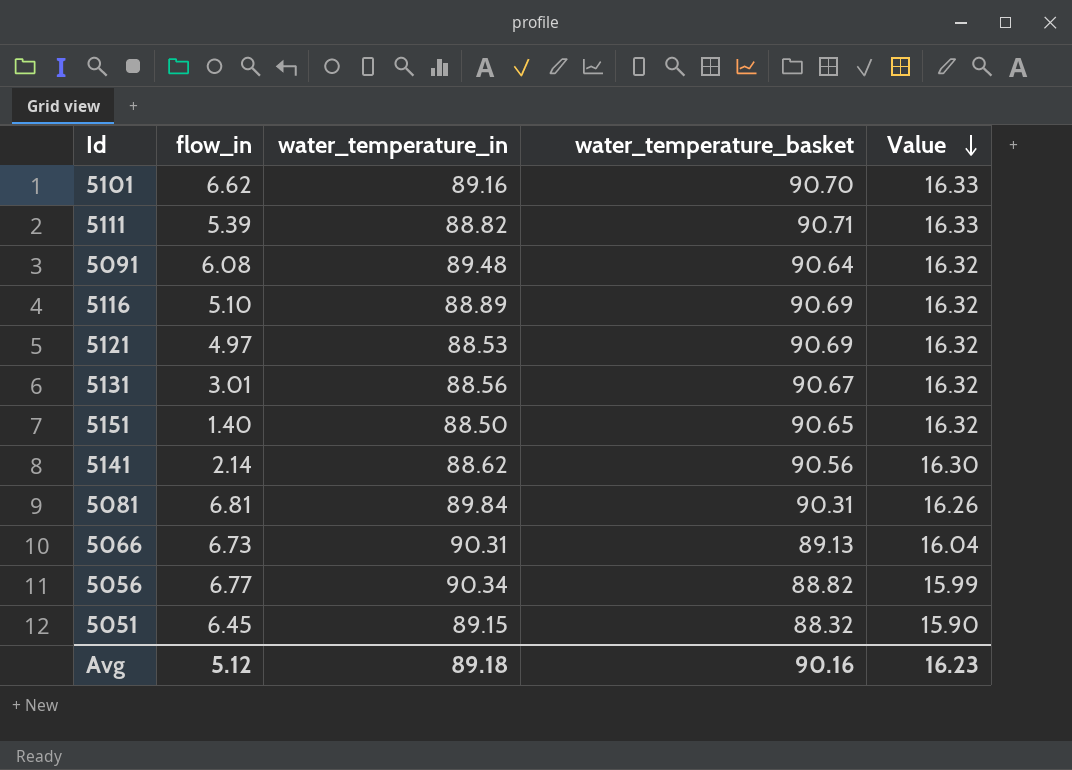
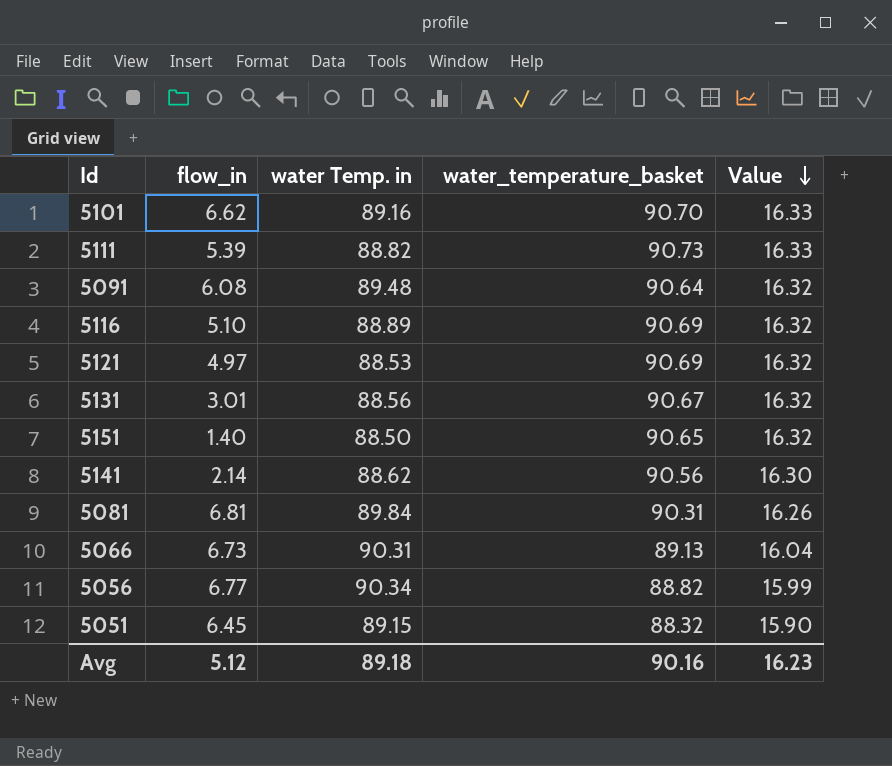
column name: water_temperature_in -> water Temp. in
5111 | water_temperature_basket: 90.71 -> 90.73

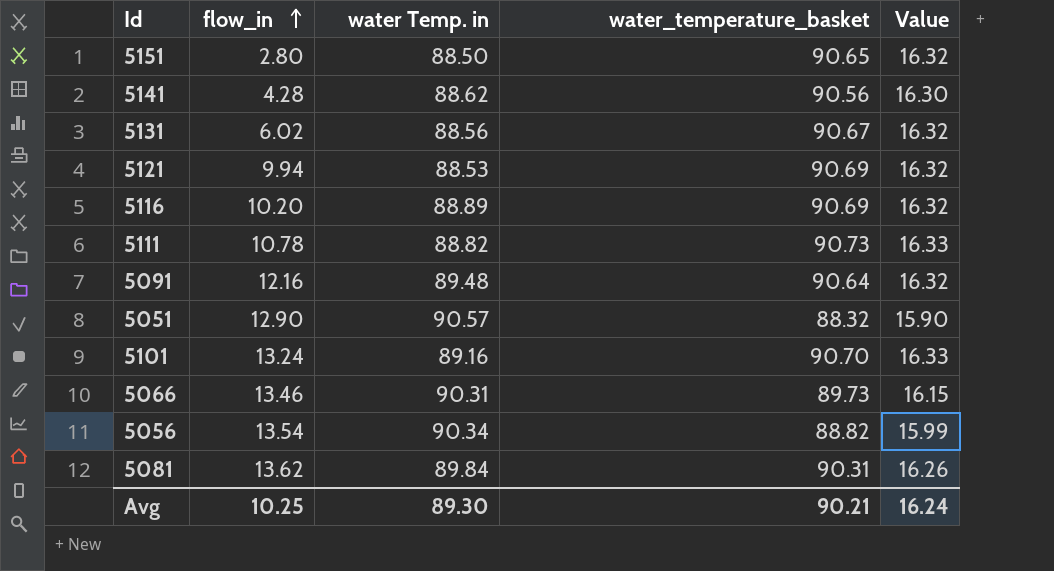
row order: Value descending -> flow_in ascending
5151 | flow_in: 1.40 -> 2.80
5141 | flow_in: 2.14 -> 4.28
5131 | flow_in: 3.01 -> 6.02
5121 | flow_in: 4.97 -> 9.94
5116 | flow_in: 5.10 -> 10.20
5111 | flow_in: 5.39 -> 10.78
5091 | flow_in: 6.08 -> 12.16
5051 | flow_in: 6.45 -> 12.90
5051 | water Temp. in: 89.15 -> 90.57
5101 | flow_in: 6.62 -> 13.24
5066 | flow_in: 6.73 -> 13.46
5066 | water_temperature_basket: 89.13 -> 89.73
5066 | Value: 16.04 -> 16.15
5056 | flow_in: 6.77 -> 13.54
5081 | flow_in: 6.81 -> 13.62
Avg | flow_in: 5.12 -> 10.25
Avg | water Temp. in: 89.18 -> 89.30
Avg | water_temperature_basket: 90.16 -> 90.21
Avg | Value: 16.23 -> 16.24

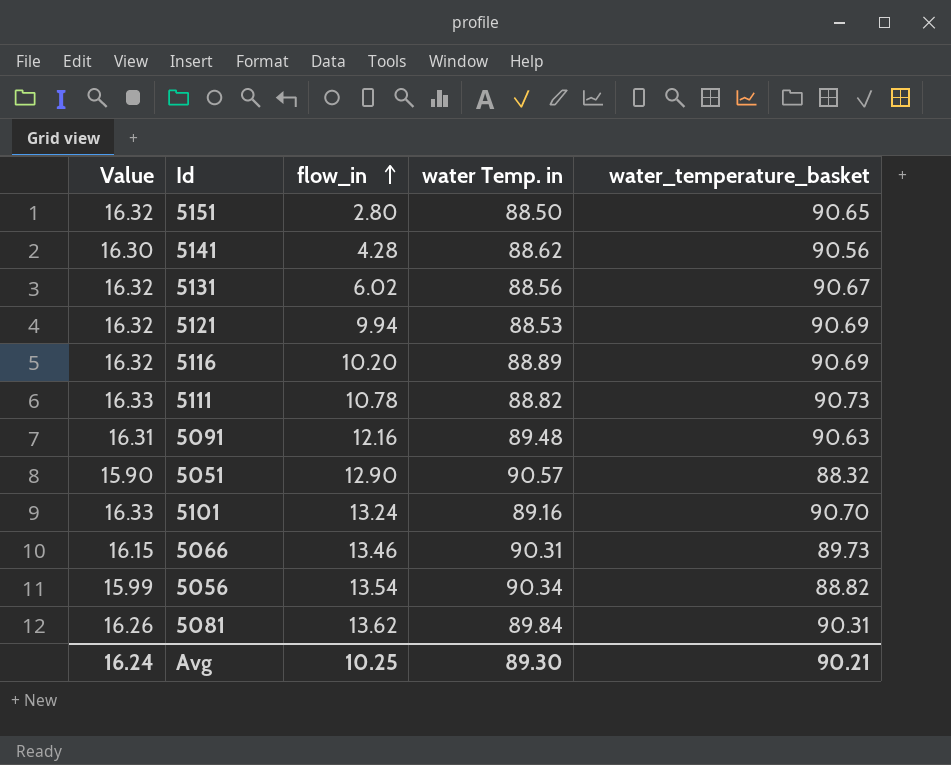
column Value | position: 5 -> 1
5091 | Value: 16.32 -> 16.31
5091 | water_temperature_basket: 90.64 -> 90.63

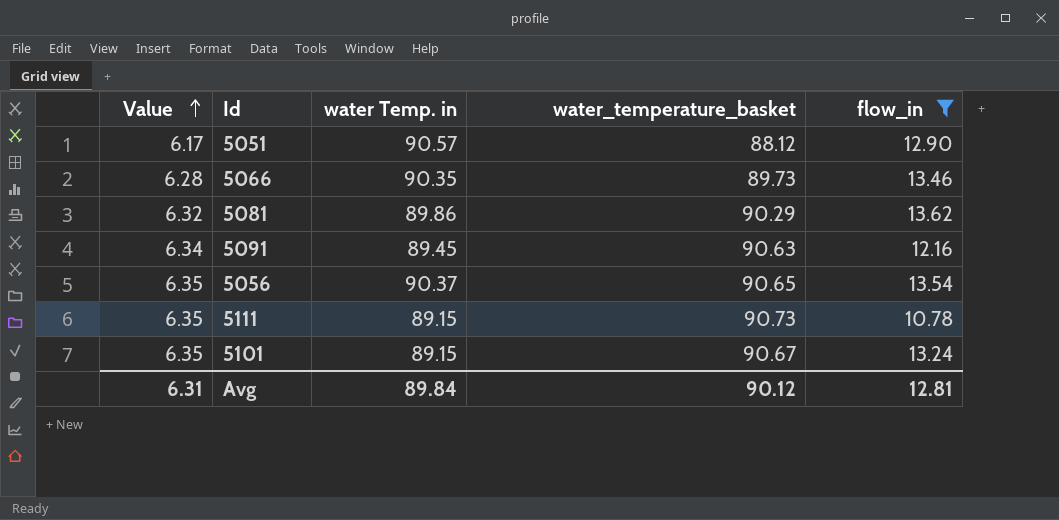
filter: none -> flow_in >= 10.78
row order: flow_in ascending -> Value ascending
column Value | formula: [water_temperature_basket] * 0.18 -> [water_temperature_basket] * 0.07
column flow_in | position: 3 -> 5
5051 | water_temperature_basket: 88.32 -> 88.12
5066 | water Temp. in: 90.31 -> 90.35
5081 | water Temp. in: 89.84 -> 89.86
5081 | water_temperature_basket: 90.31 -> 90.29
5091 | water Temp. in: 89.48 -> 89.45
5056 | water Temp. in: 90.34 -> 90.37
5056 | water_temperature_basket: 88.82 -> 90.65
5111 | water Temp. in: 88.82 -> 89.15
5101 | water Temp. in: 89.16 -> 89.15
5101 | water_temperature_basket: 90.70 -> 90.67
Avg | Value: 16.24 -> 6.31
Avg | water Temp. in: 89.30 -> 89.84
Avg | water_temperature_basket: 90.21 -> 90.12
Avg | flow_in: 10.25 -> 12.81

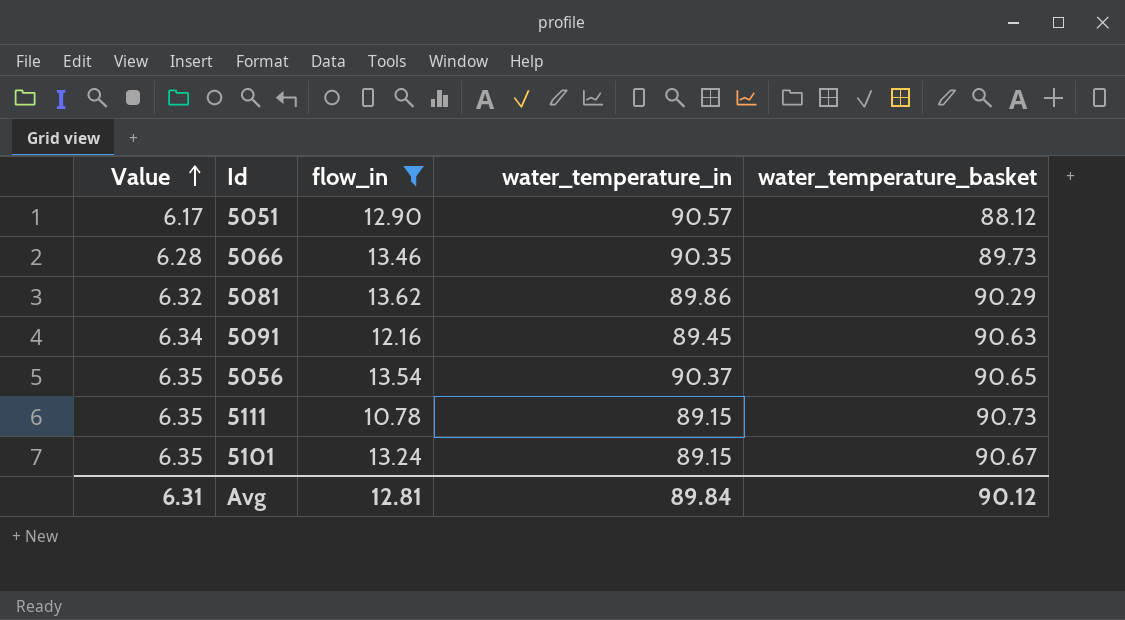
column flow_in | position: 5 -> 3
column name: water Temp. in -> water_temperature_in

